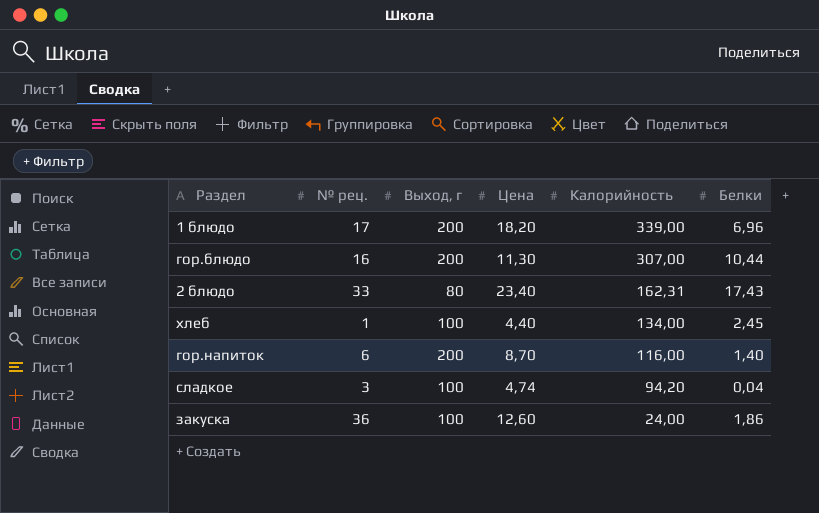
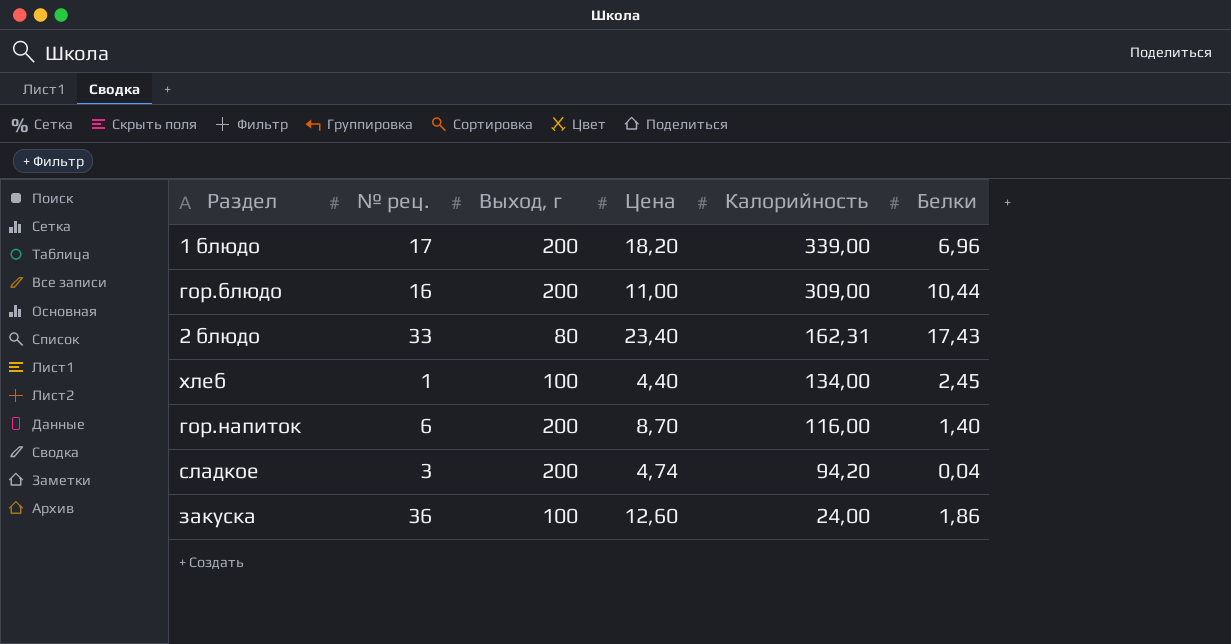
гор.блюдо | Цена: 11,30 -> 11,00
гор.блюдо | Калорийность: 307,00 -> 309,00
сладкое | Выход, г: 100 -> 200

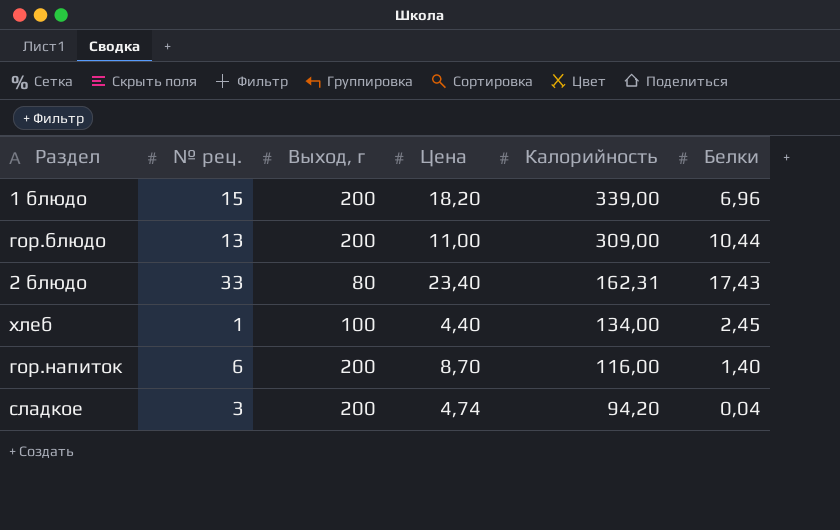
row закуска: 36 | 100 | 12,60 | 24,00 | 1,86 -> none
1 блюдо | № рец.: 17 -> 15
гор.блюдо | № рец.: 16 -> 13

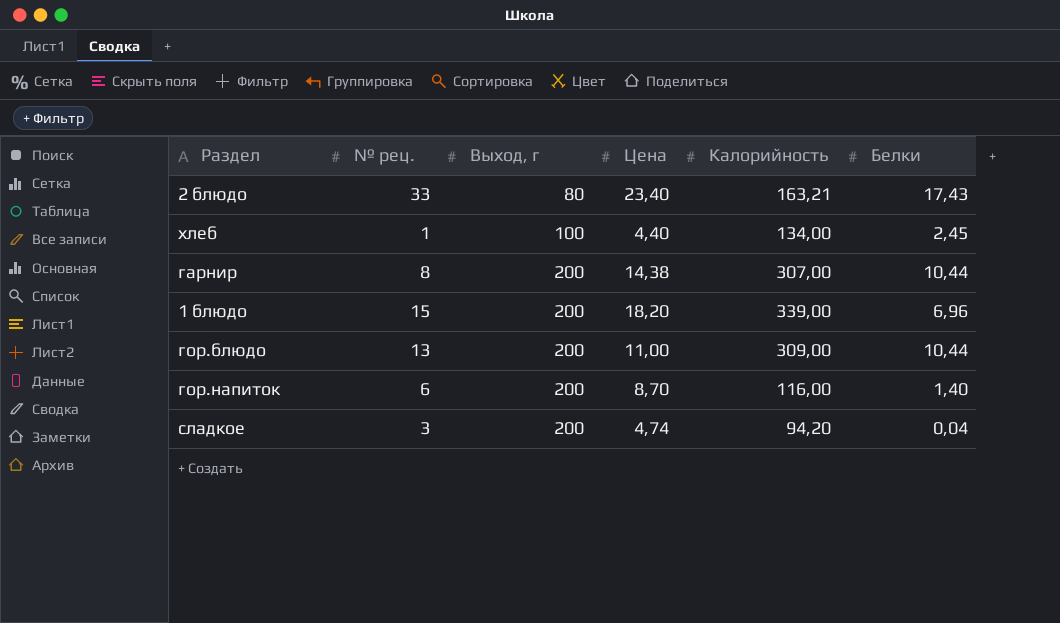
row order: Калорийность descending -> Выход, г ascending
2 блюдо | Калорийность: 162,31 -> 163,21
row гарнир: none -> 8 | 200 | 14,38 | 307,00 | 10,44

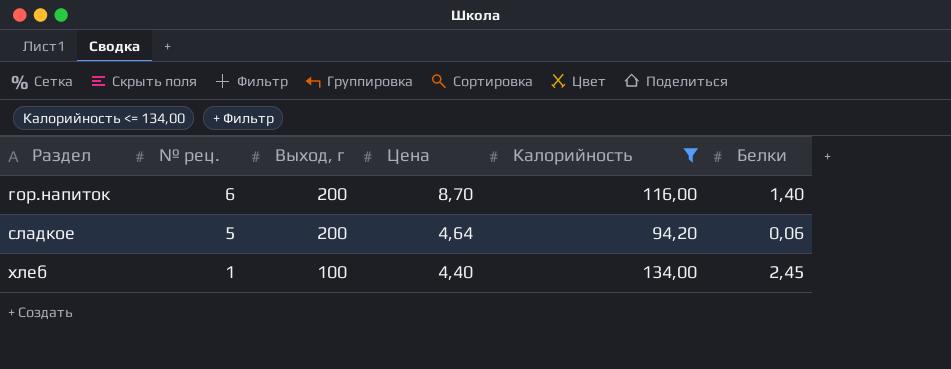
filter: none -> Калорийность <= 134,00
row order: Выход, г ascending -> Раздел ascending
сладкое | № рец.: 3 -> 5
сладкое | Цена: 4,74 -> 4,64
сладкое | Белки: 0,04 -> 0,06

